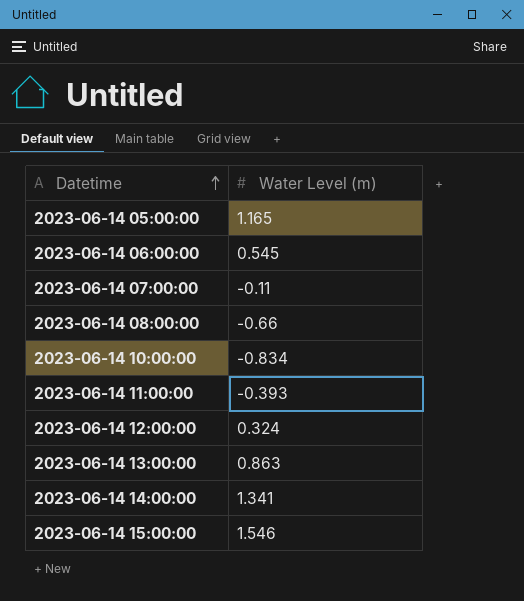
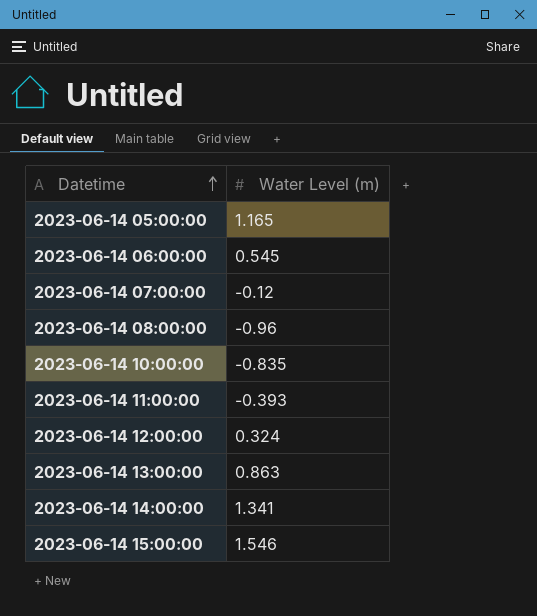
2023-06-14 07:00:00 | Water Level (m): -0.11 -> -0.12
2023-06-14 08:00:00 | Water Level (m): -0.66 -> -0.96
2023-06-14 10:00:00 | Water Level (m): -0.834 -> -0.835

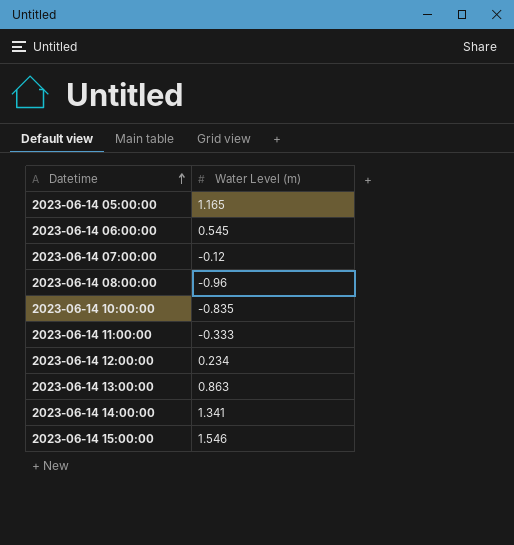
2023-06-14 11:00:00 | Water Level (m): -0.393 -> -0.333
2023-06-14 12:00:00 | Water Level (m): 0.324 -> 0.234

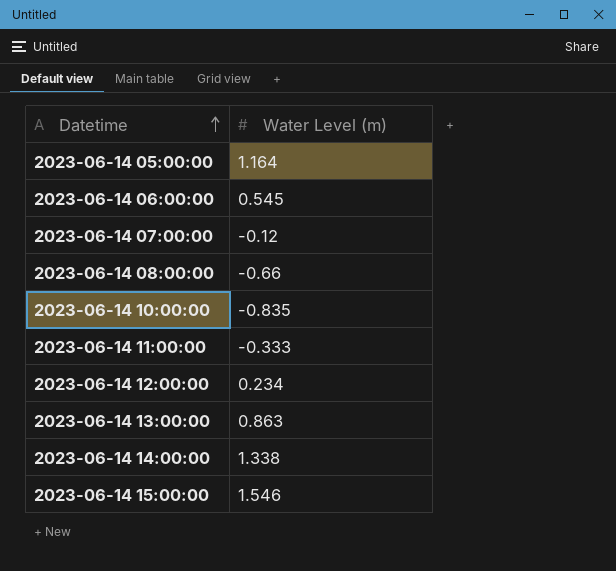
2023-06-14 05:00:00 | Water Level (m): 1.165 -> 1.164
2023-06-14 08:00:00 | Water Level (m): -0.96 -> -0.66
2023-06-14 14:00:00 | Water Level (m): 1.341 -> 1.338

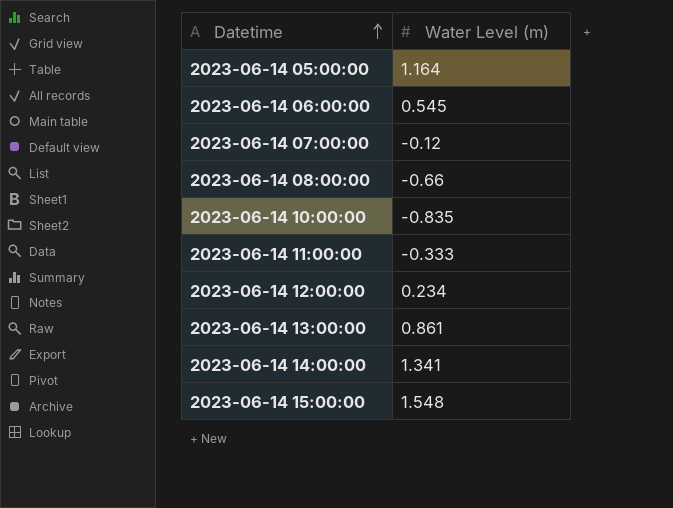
2023-06-14 13:00:00 | Water Level (m): 0.863 -> 0.861
2023-06-14 14:00:00 | Water Level (m): 1.338 -> 1.341
2023-06-14 15:00:00 | Water Level (m): 1.546 -> 1.548

